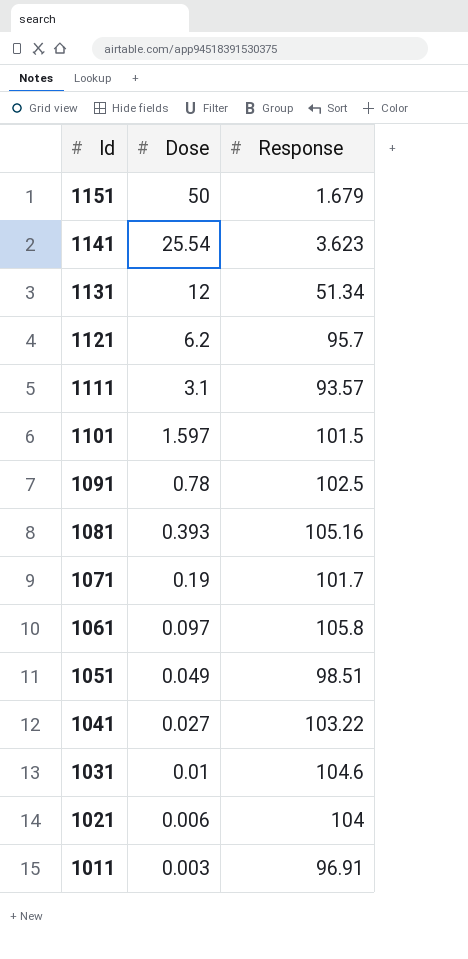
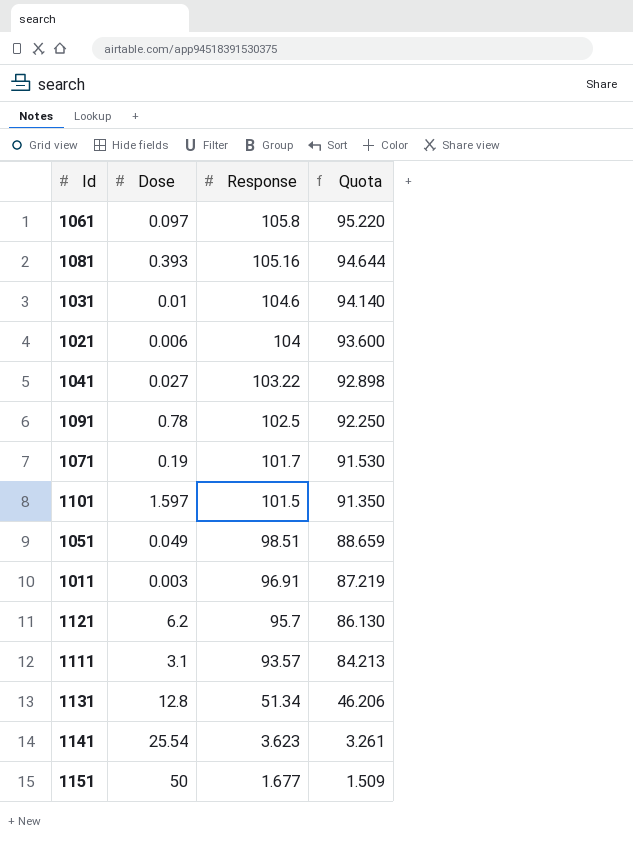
row order: Id descending -> Response descending
column Quota | formula: none -> [Response] * 0.9
1131 | Dose: 12 -> 12.8
1151 | Response: 1.679 -> 1.677

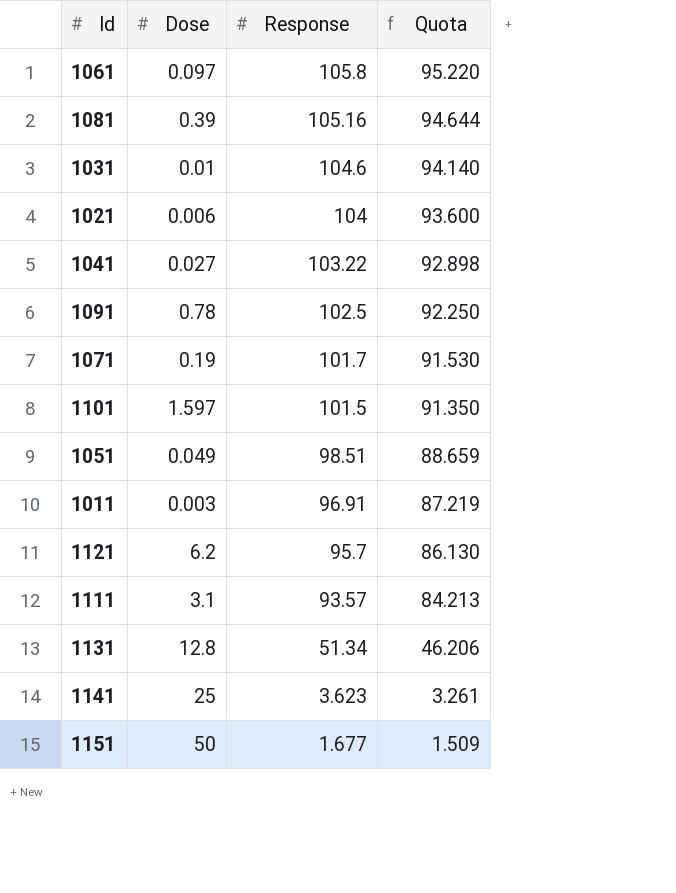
1081 | Dose: 0.393 -> 0.39
1141 | Dose: 25.54 -> 25

